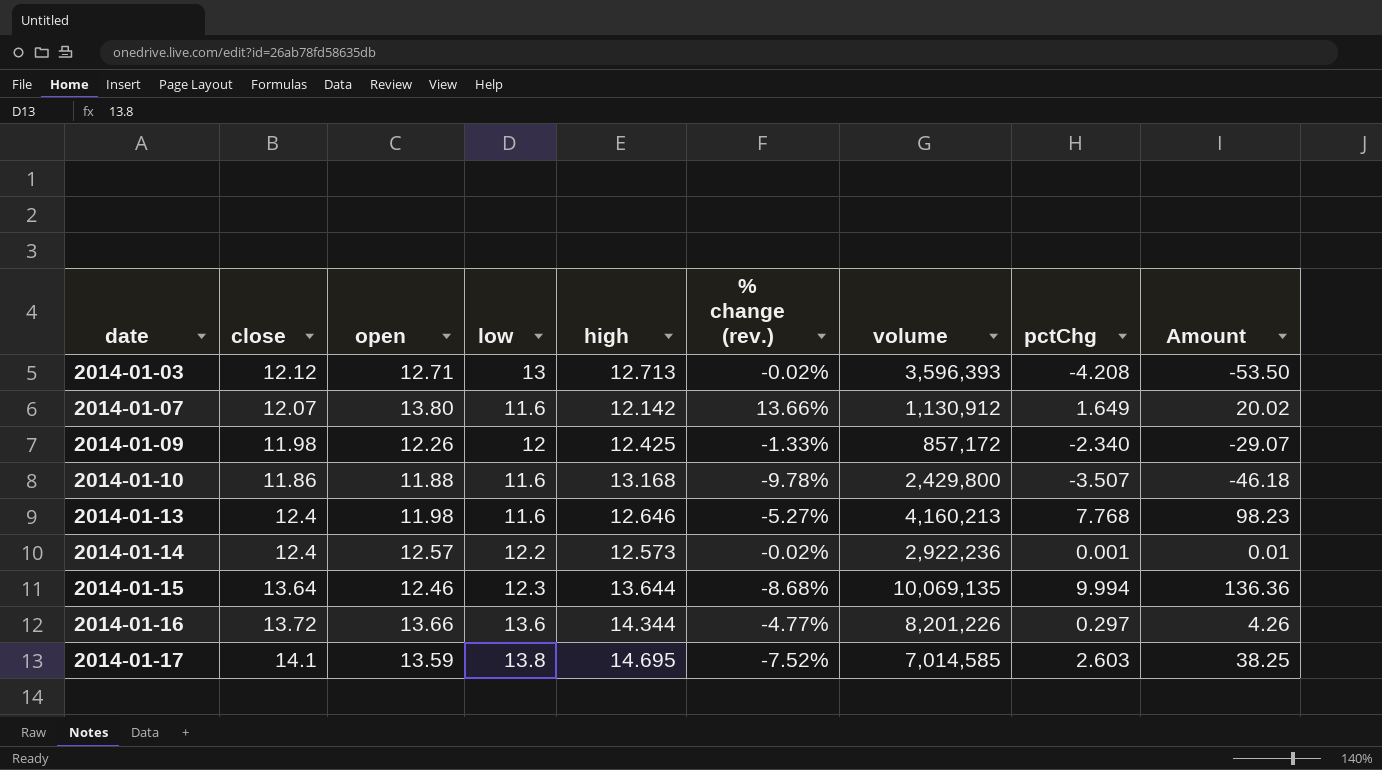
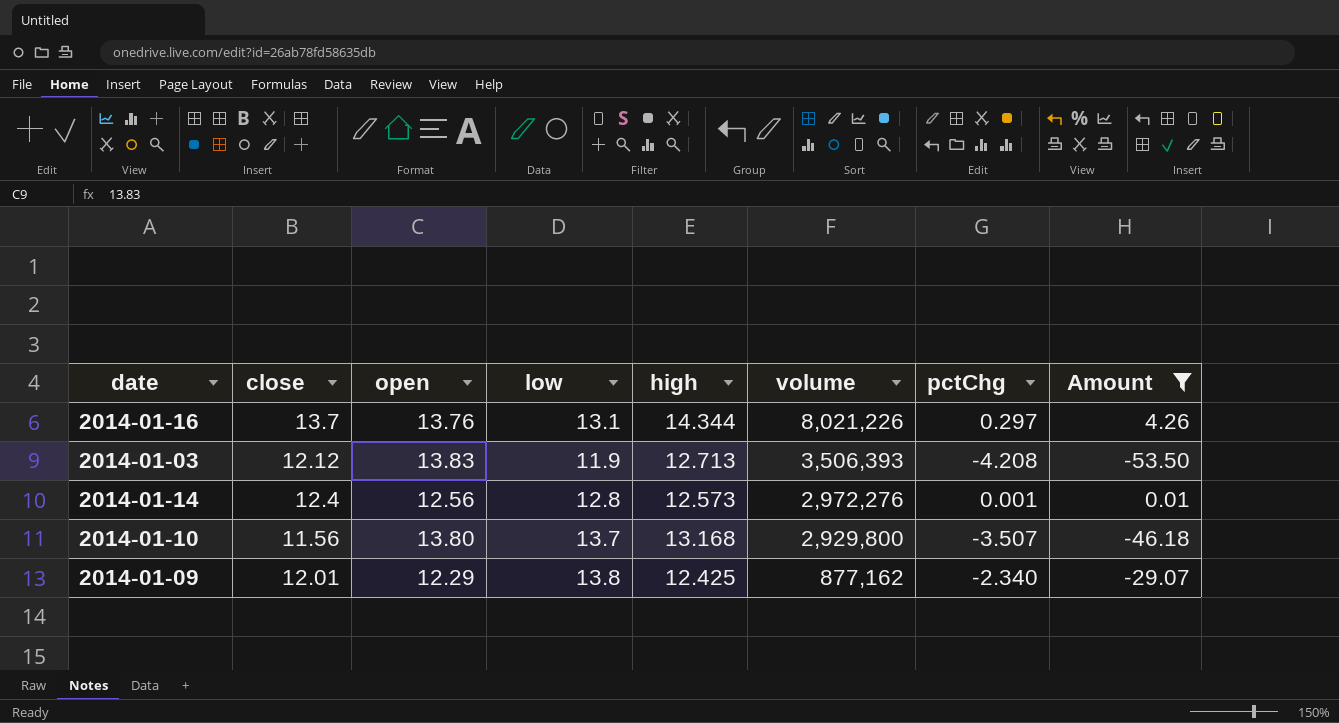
filter: none -> Amount <= 4.26
row order: date ascending -> volume descending
column % change (rev.) | formula: ([open] - [high]) / [high] -> none
2014-01-16 | close: 13.72 -> 13.7
2014-01-16 | open: 13.66 -> 13.76
2014-01-16 | low: 13.6 -> 13.1
2014-01-16 | volume: 8,201,226 -> 8,021,226
2014-01-03 | open: 12.71 -> 13.83
2014-01-03 | low: 13 -> 11.9
2014-01-03 | volume: 3,596,393 -> 3,506,393
2014-01-14 | open: 12.57 -> 12.56
2014-01-14 | low: 12.2 -> 12.8
2014-01-14 | volume: 2,922,236 -> 2,972,276
2014-01-10 | close: 11.86 -> 11.56
2014-01-10 | open: 11.88 -> 13.80
2014-01-10 | low: 11.6 -> 13.7
2014-01-10 | volume: 2,429,800 -> 2,929,800
2014-01-09 | close: 11.98 -> 12.01
2014-01-09 | open: 12.26 -> 12.29
2014-01-09 | low: 12 -> 13.8
2014-01-09 | volume: 857,172 -> 877,162

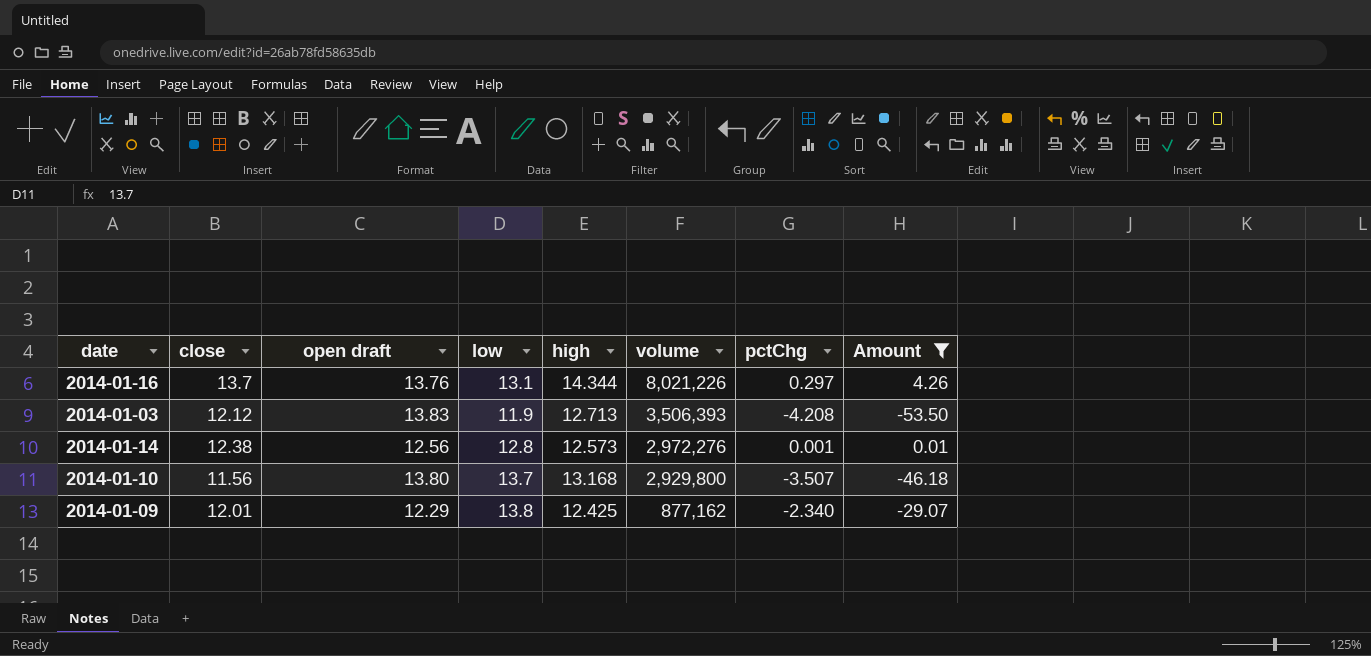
column name: open -> open draft
2014-01-14 | close: 12.4 -> 12.38

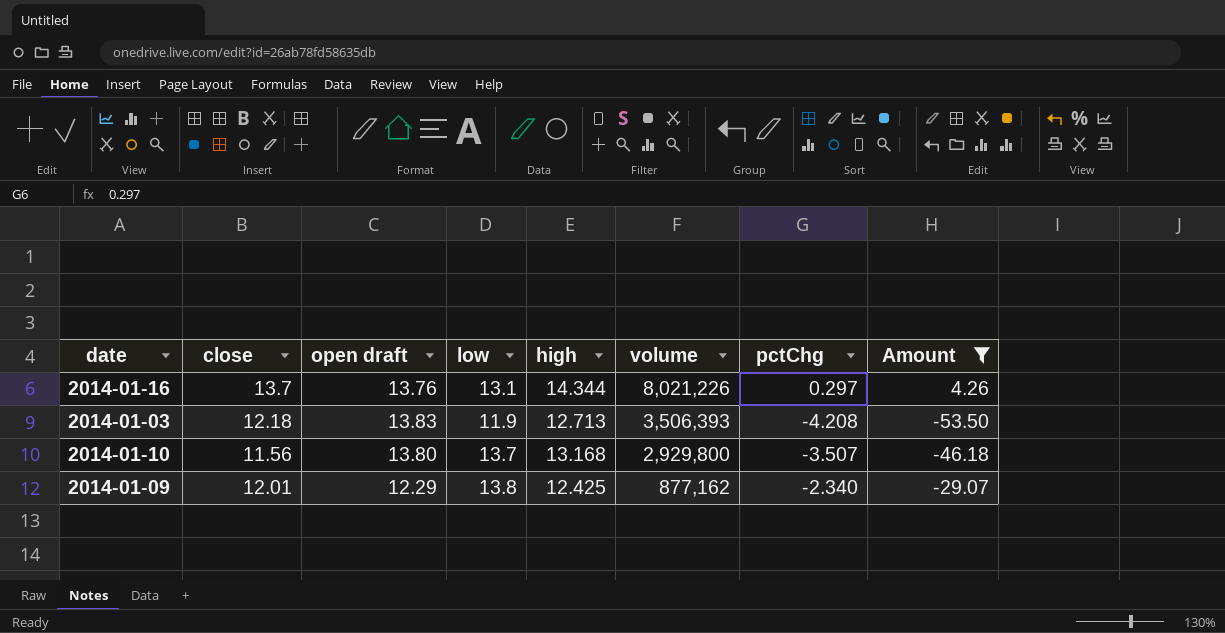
row 2014-01-14: 12.38 | 12.56 | 12.8 | 12.573 | 2,972,276 | 0.001 | 0.01 -> none
2014-01-03 | close: 12.12 -> 12.18

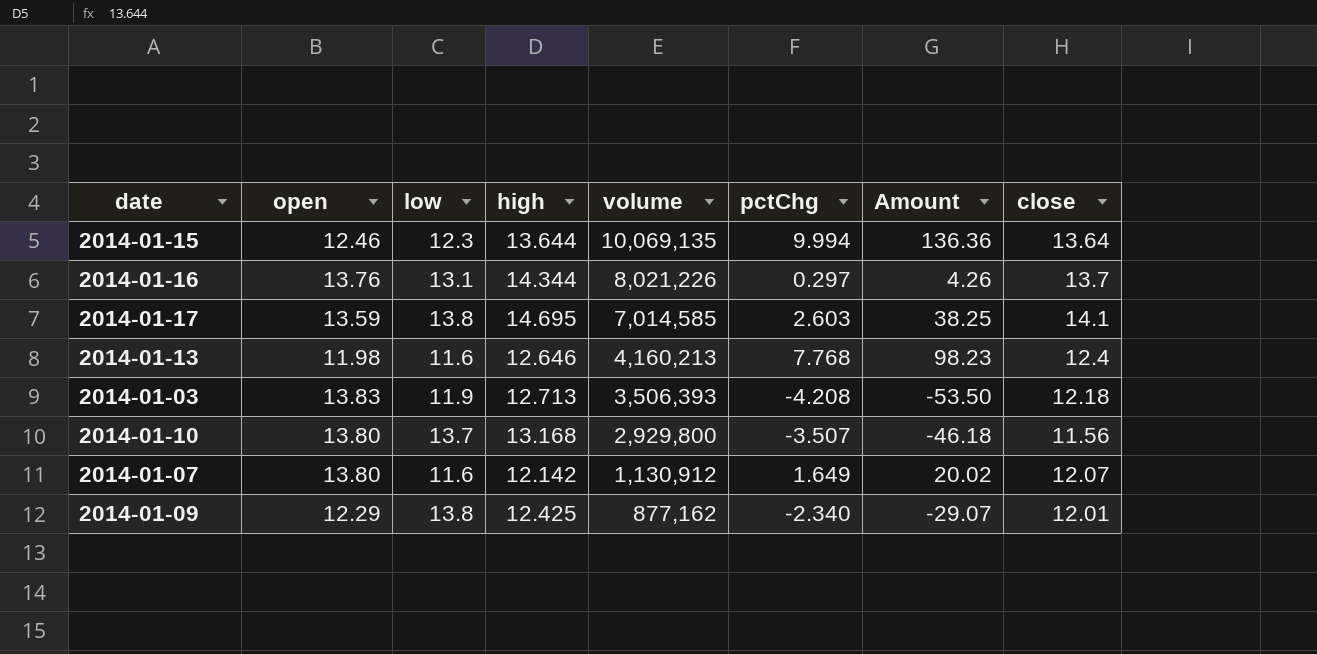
filter: Amount <= 4.26 -> none
column name: open draft -> open
column close | position: 2 -> 8

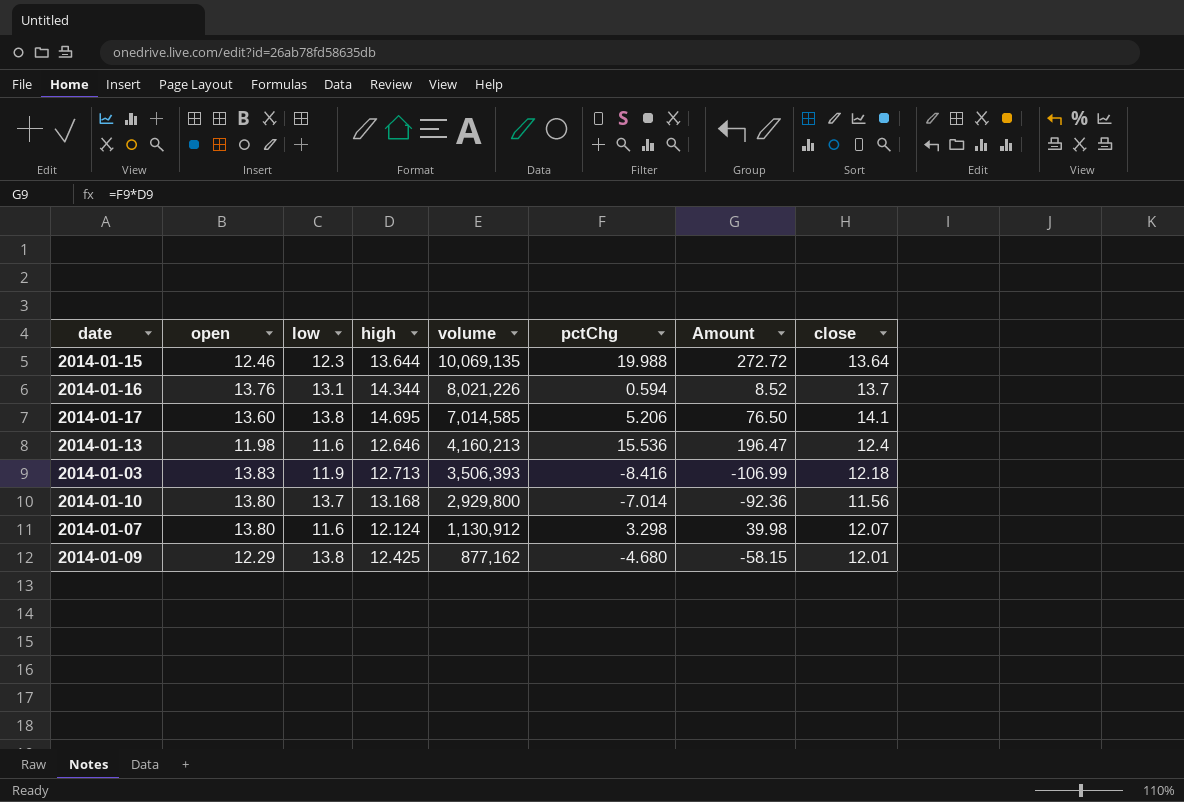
2014-01-15 | pctChg: 9.994 -> 19.988
2014-01-15 | Amount: 136.36 -> 272.72
2014-01-16 | pctChg: 0.297 -> 0.594
2014-01-16 | Amount: 4.26 -> 8.52
2014-01-17 | open: 13.59 -> 13.60
2014-01-17 | pctChg: 2.603 -> 5.206
2014-01-17 | Amount: 38.25 -> 76.50
2014-01-13 | pctChg: 7.768 -> 15.536
2014-01-13 | Amount: 98.23 -> 196.47
2014-01-03 | pctChg: -4.208 -> -8.416
2014-01-03 | Amount: -53.50 -> -106.99
2014-01-10 | pctChg: -3.507 -> -7.014
2014-01-10 | Amount: -46.18 -> -92.36
2014-01-07 | high: 12.142 -> 12.124
2014-01-07 | pctChg: 1.649 -> 3.298
2014-01-07 | Amount: 20.02 -> 39.98
2014-01-09 | pctChg: -2.340 -> -4.680
2014-01-09 | Amount: -29.07 -> -58.15

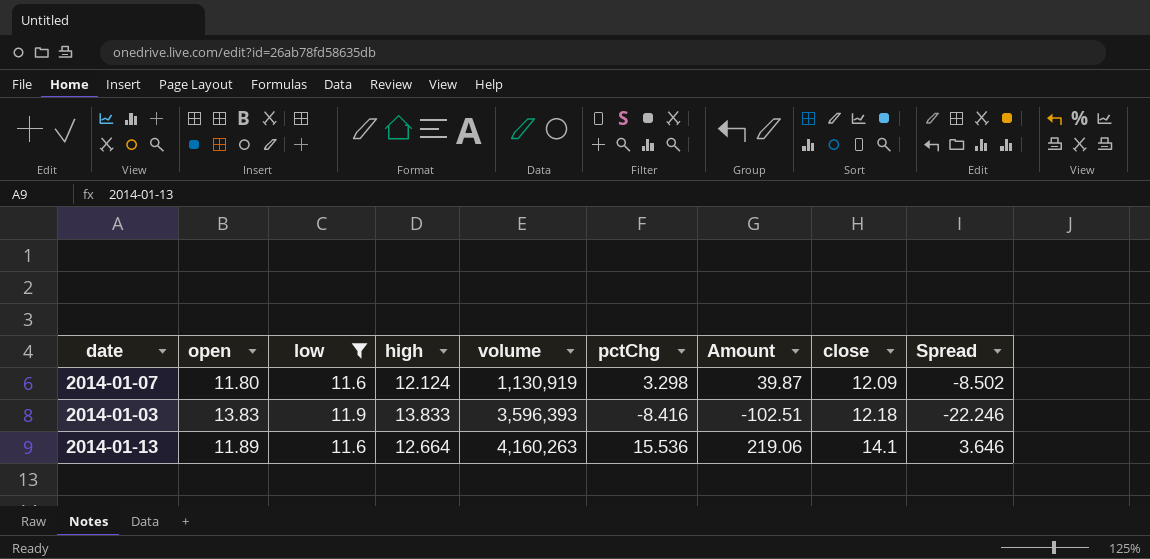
filter: none -> low <= 11.9
row order: volume descending -> volume ascending
column Amount | formula: [high] * [pctChg] -> [pctChg] * [close]
column Spread | formula: none -> [pctChg] - [open]
2014-01-07 | open: 13.80 -> 11.80
2014-01-07 | volume: 1,130,912 -> 1,130,919
2014-01-07 | close: 12.07 -> 12.09
2014-01-03 | high: 12.713 -> 13.833
2014-01-03 | volume: 3,506,393 -> 3,596,393
2014-01-13 | open: 11.98 -> 11.89
2014-01-13 | high: 12.646 -> 12.664
2014-01-13 | volume: 4,160,213 -> 4,160,263
2014-01-13 | close: 12.4 -> 14.1

